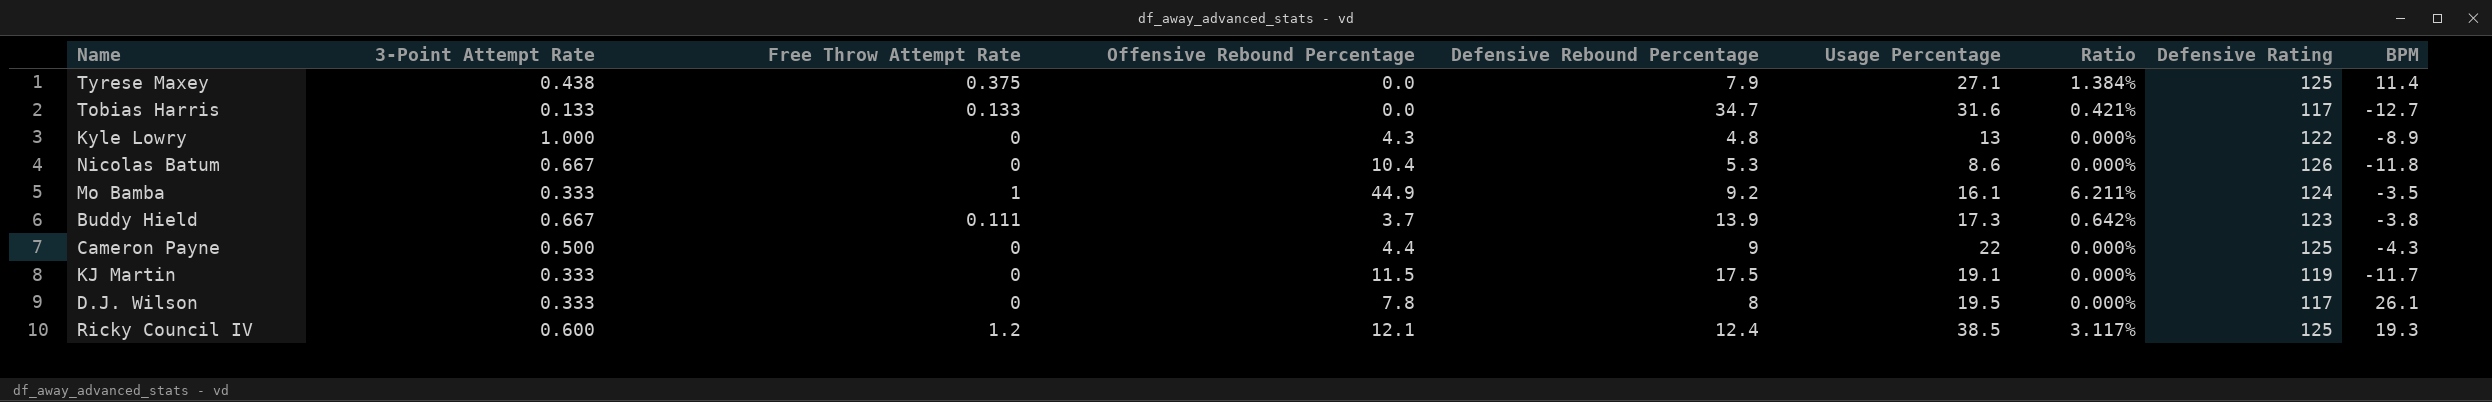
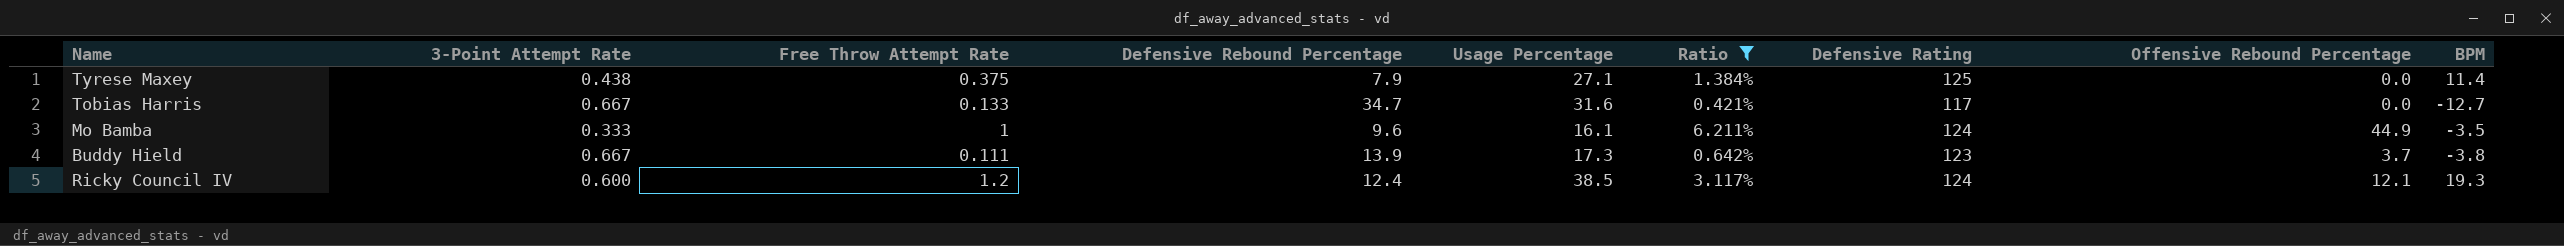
filter: none -> Ratio != 0.000%
column Offensive Rebound Percentage | position: 4 -> 8
Tobias Harris | 3-Point Attempt Rate: 0.133 -> 0.667
Mo Bamba | Defensive Rebound Percentage: 9.2 -> 9.6
Ricky Council IV | Defensive Rating: 125 -> 124

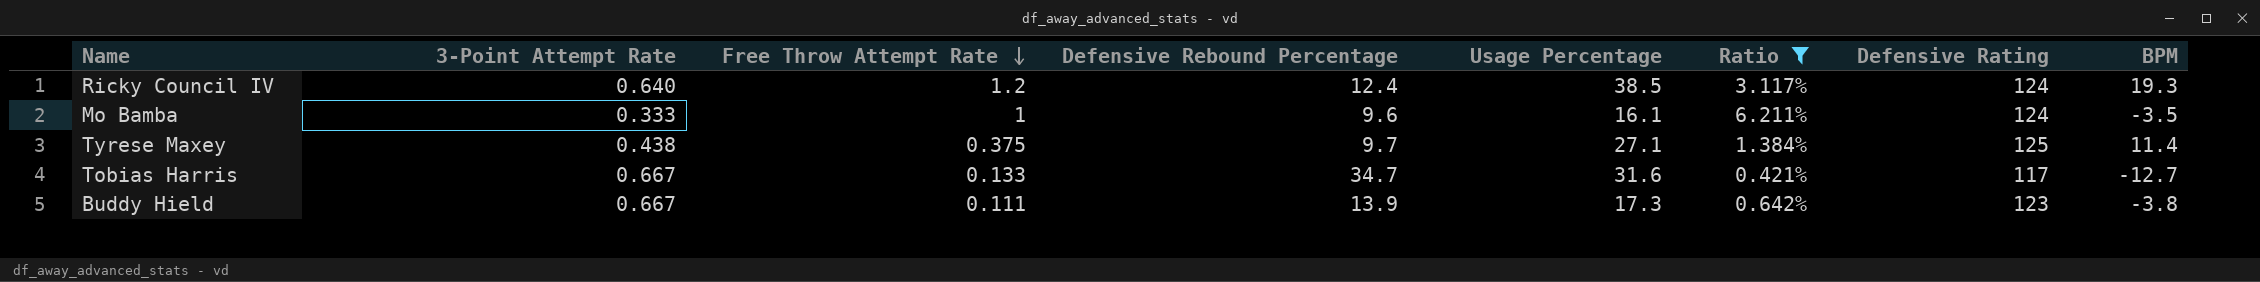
row order: none -> Free Throw Attempt Rate descending
column Offensive Rebound Percentage | position: 8 -> none
Ricky Council IV | 3-Point Attempt Rate: 0.600 -> 0.640
Tyrese Maxey | Defensive Rebound Percentage: 7.9 -> 9.7

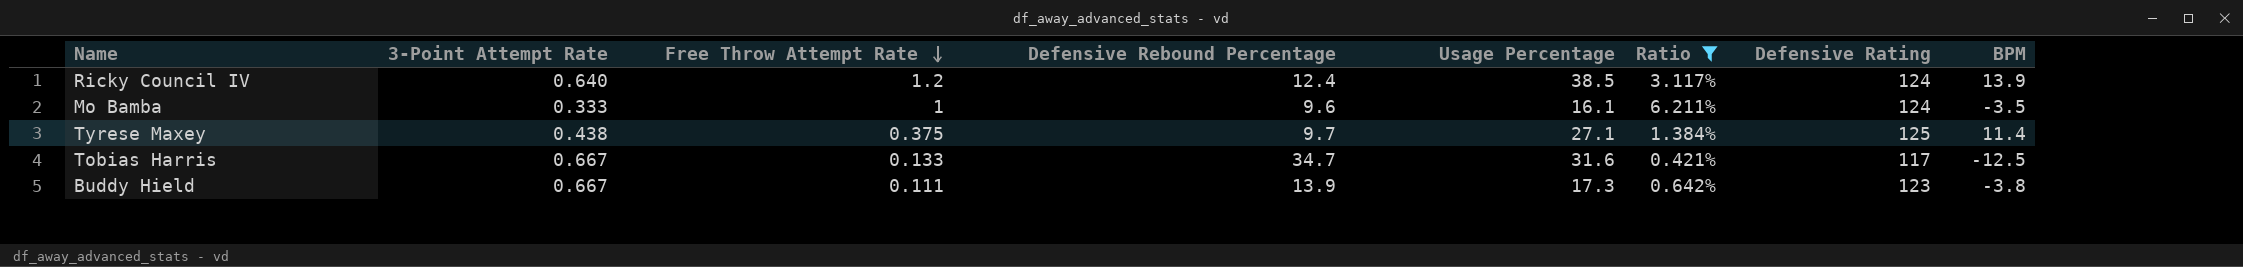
Ricky Council IV | BPM: 19.3 -> 13.9
Tobias Harris | BPM: -12.7 -> -12.5

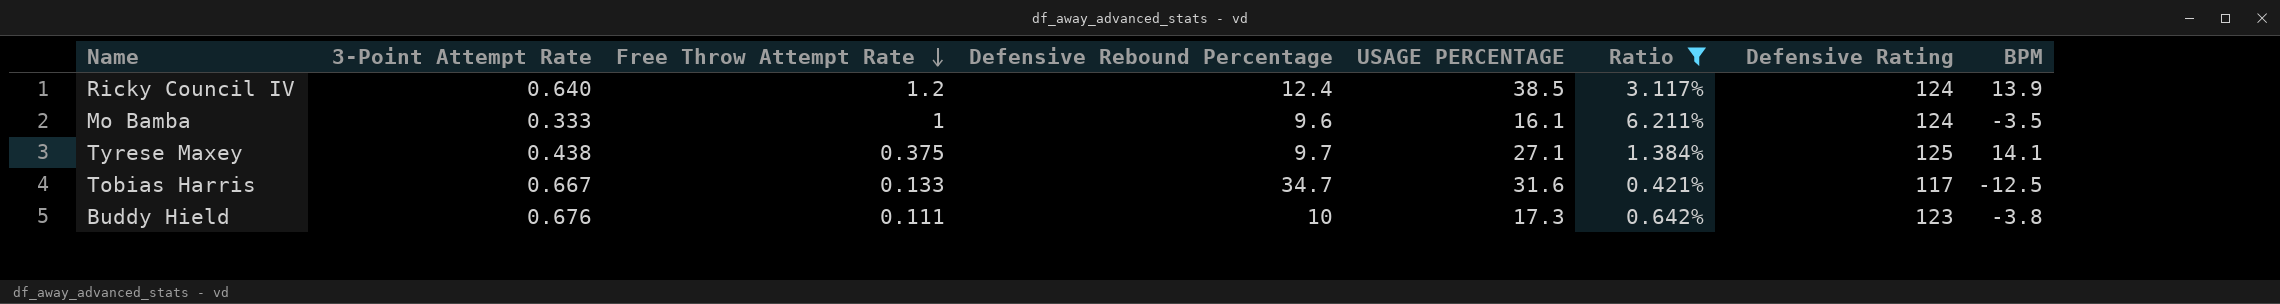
column name: Usage Percentage -> USAGE PERCENTAGE
Tyrese Maxey | BPM: 11.4 -> 14.1
Buddy Hield | 3-Point Attempt Rate: 0.667 -> 0.676
Buddy Hield | Defensive Rebound Percentage: 13.9 -> 10

